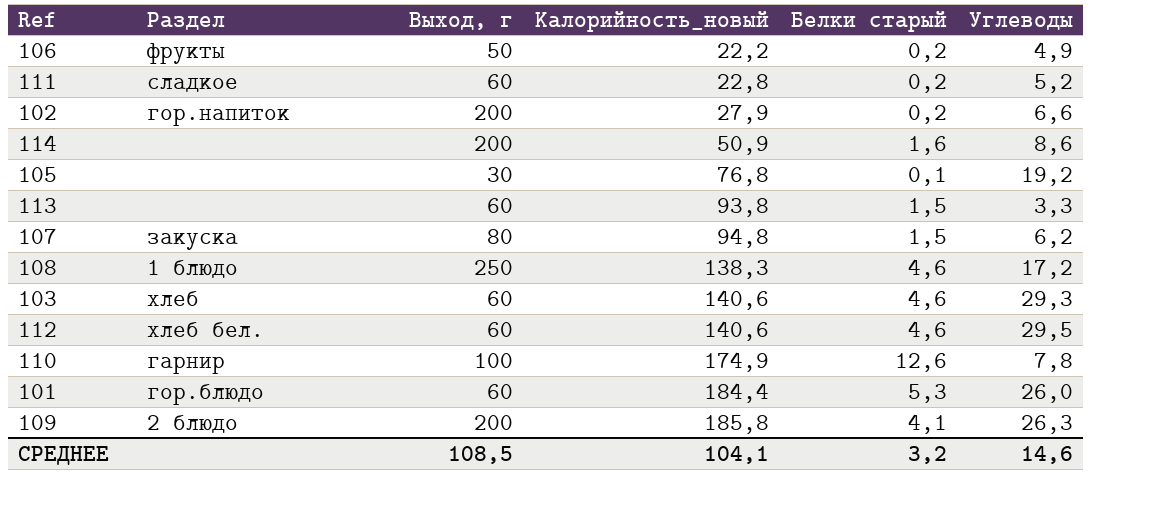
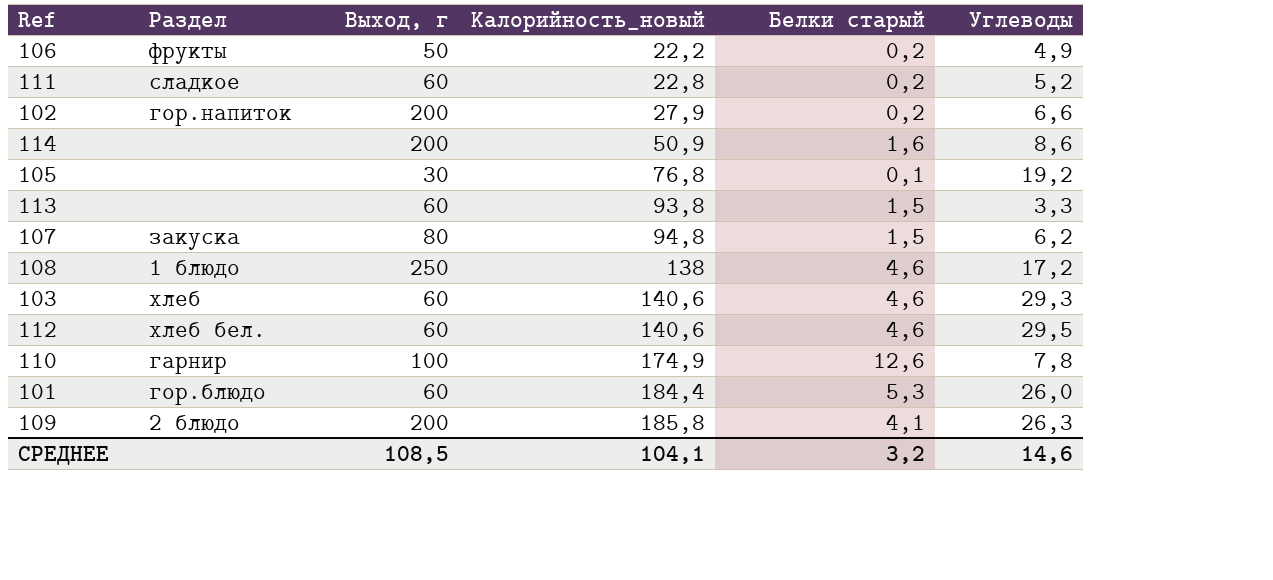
108 | Калорийность_новый: 138,3 -> 138

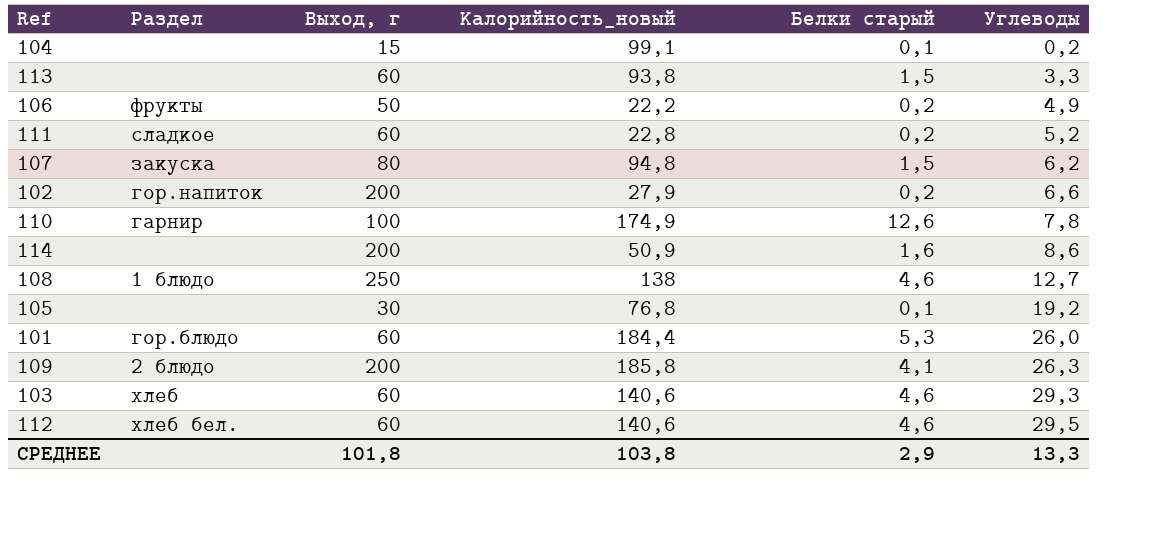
row order: Калорийность_новый ascending -> Углеводы ascending
row 104: none -> none | 15 | 99,1 | 0,1 | 0,2
108 | Углеводы: 17,2 -> 12,7
СРЕДНЕЕ | Выход, г: 108,5 -> 101,8
СРЕДНЕЕ | Калорийность_новый: 104,1 -> 103,8
СРЕДНЕЕ | Белки старый: 3,2 -> 2,9
СРЕДНЕЕ | Углеводы: 14,6 -> 13,3

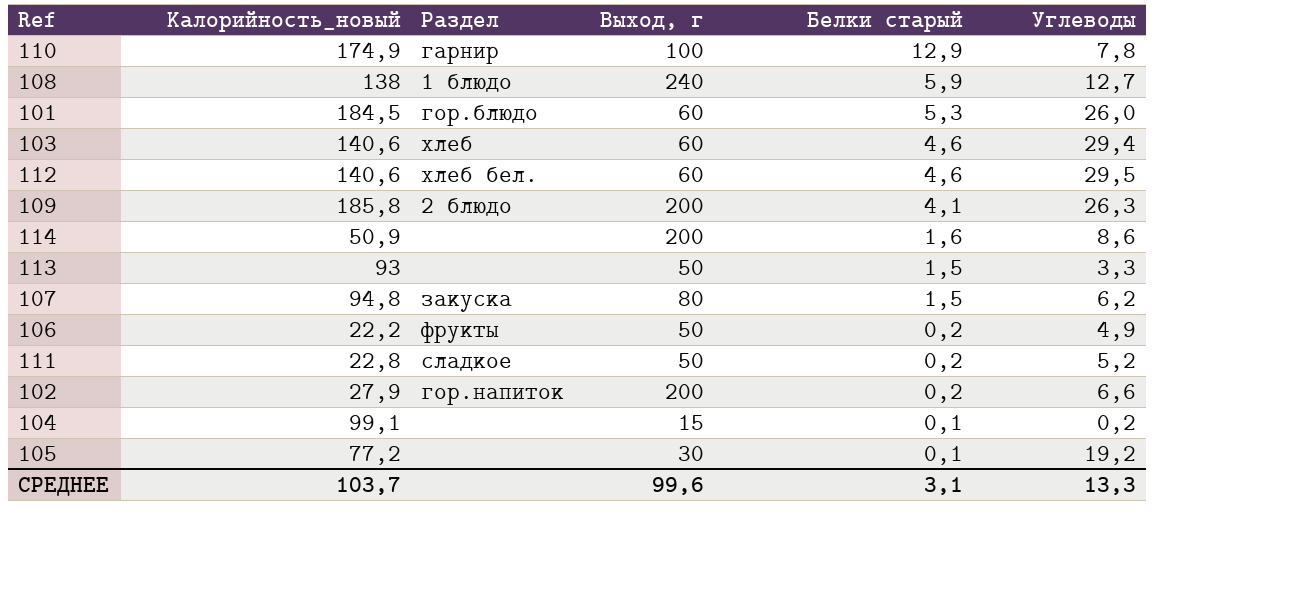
row order: Углеводы ascending -> Белки старый descending
column Калорийность_новый | position: 4 -> 2
110 | Белки старый: 12,6 -> 12,9
108 | Выход, г: 250 -> 240
108 | Белки старый: 4,6 -> 5,9
101 | Калорийность_новый: 184,4 -> 184,5
103 | Углеводы: 29,3 -> 29,4
113 | Калорийность_новый: 93,8 -> 93
113 | Выход, г: 60 -> 50
111 | Выход, г: 60 -> 50
105 | Калорийность_новый: 76,8 -> 77,2
СРЕДНЕЕ | Калорийность_новый: 103,8 -> 103,7
СРЕДНЕЕ | Выход, г: 101,8 -> 99,6
СРЕДНЕЕ | Белки старый: 2,9 -> 3,1

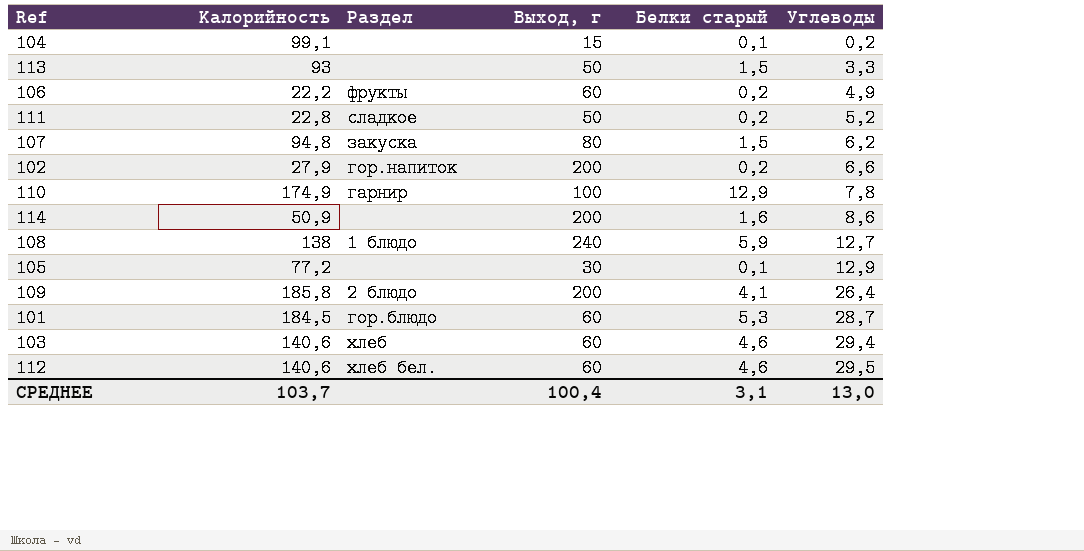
row order: Белки старый descending -> Углеводы ascending
column name: Калорийность_новый -> Калорийность
106 | Выход, г: 50 -> 60
105 | Углеводы: 19,2 -> 12,9
109 | Углеводы: 26,3 -> 26,4
101 | Углеводы: 26,0 -> 28,7
СРЕДНЕЕ | Выход, г: 99,6 -> 100,4
СРЕДНЕЕ | Углеводы: 13,3 -> 13,0

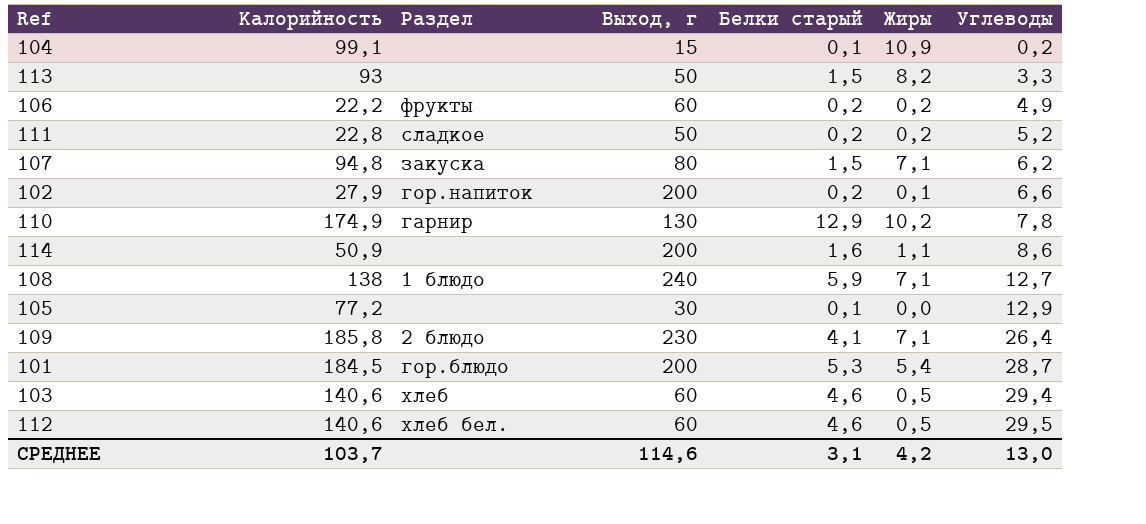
column Жиры | position: none -> 6
110 | Выход, г: 100 -> 130
109 | Выход, г: 200 -> 230
101 | Выход, г: 60 -> 200
СРЕДНЕЕ | Выход, г: 100,4 -> 114,6

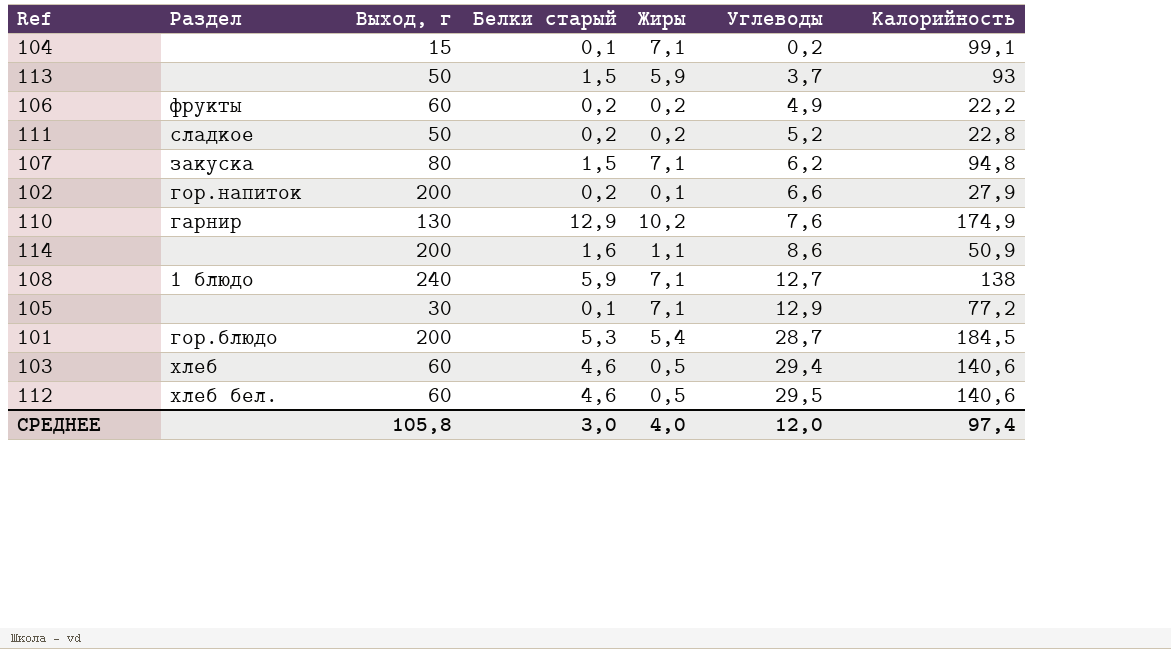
column Калорийность | position: 2 -> 7
row 109: 185,8 | 2 блюдо | 230 | 4,1 | 7,1 | 26,4 -> none
104 | Жиры: 10,9 -> 7,1
113 | Жиры: 8,2 -> 5,9
113 | Углеводы: 3,3 -> 3,7
110 | Углеводы: 7,8 -> 7,6
105 | Жиры: 0,0 -> 7,1
СРЕДНЕЕ | Выход, г: 114,6 -> 105,8
СРЕДНЕЕ | Белки старый: 3,1 -> 3,0
СРЕДНЕЕ | Жиры: 4,2 -> 4,0
СРЕДНЕЕ | Углеводы: 13,0 -> 12,0
СРЕДНЕЕ | Калорийность: 103,7 -> 97,4

